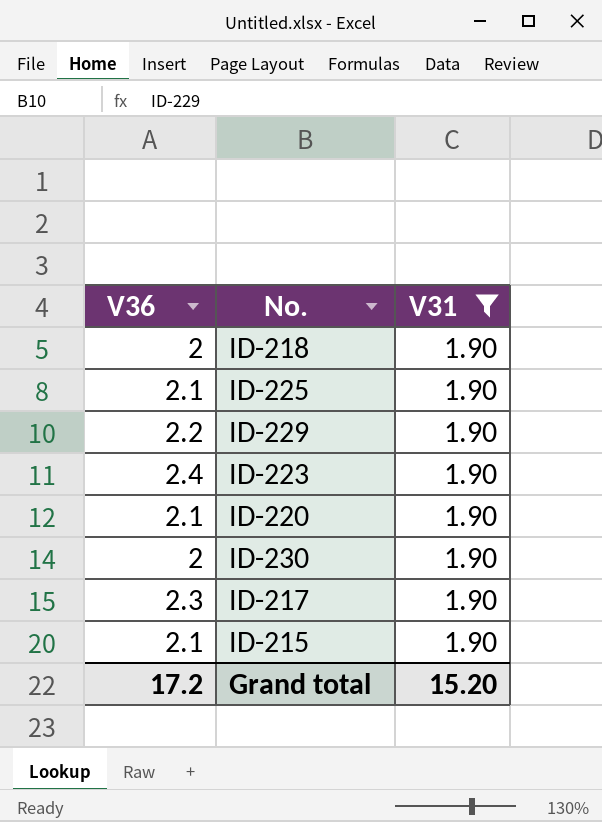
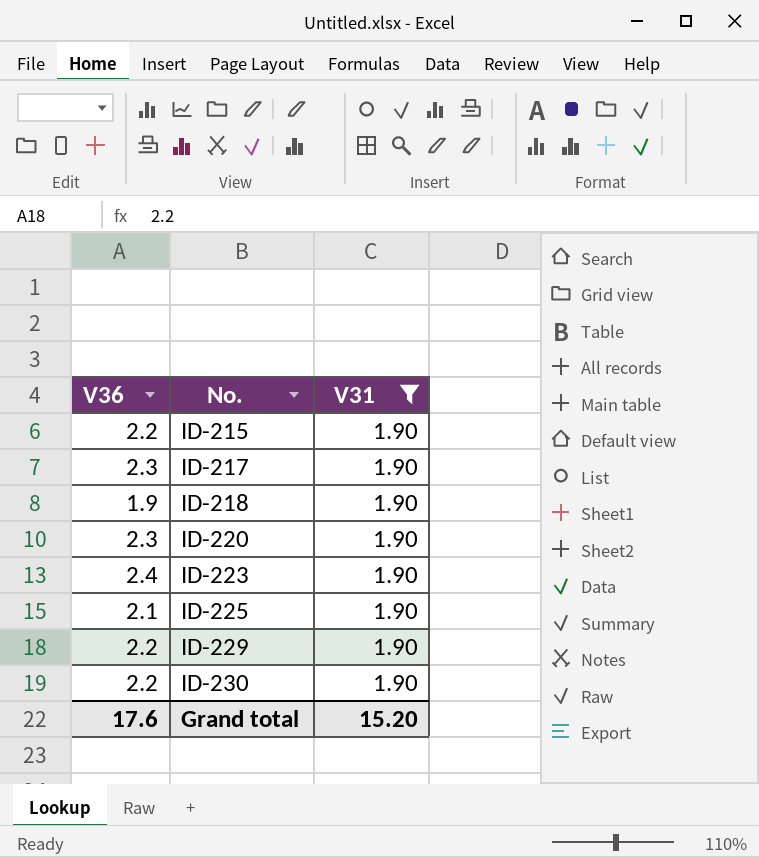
row order: none -> No. ascending
ID-215 | V36: 2.1 -> 2.2
ID-218 | V36: 2 -> 1.9
ID-220 | V36: 2.1 -> 2.3
ID-230 | V36: 2 -> 2.2
Grand total | V36: 17.2 -> 17.6

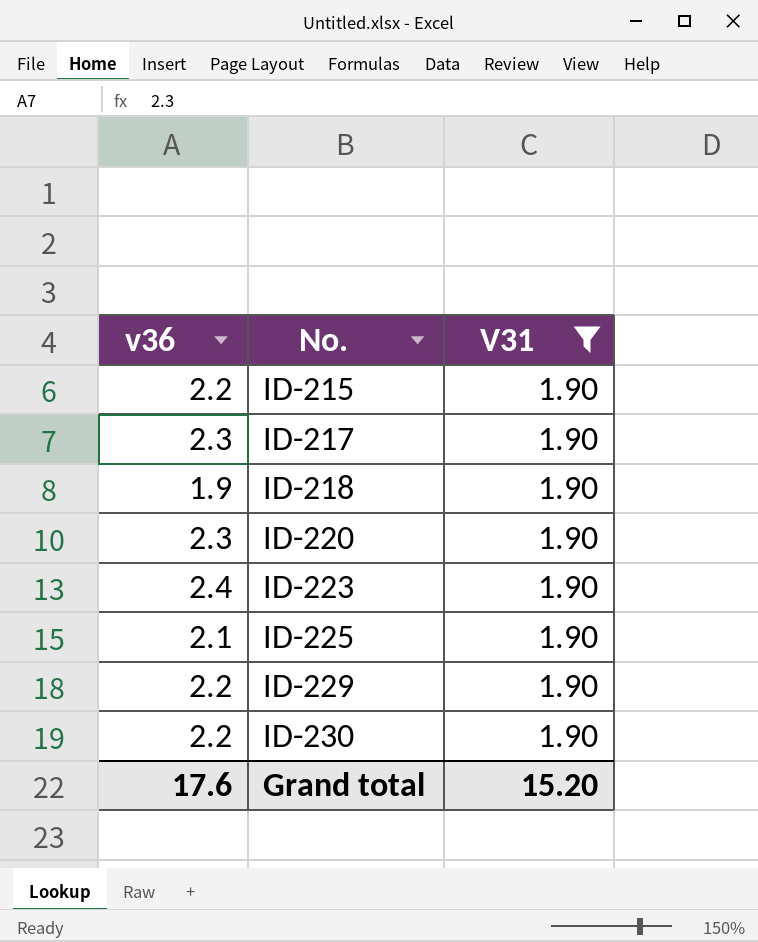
column name: V36 -> v36

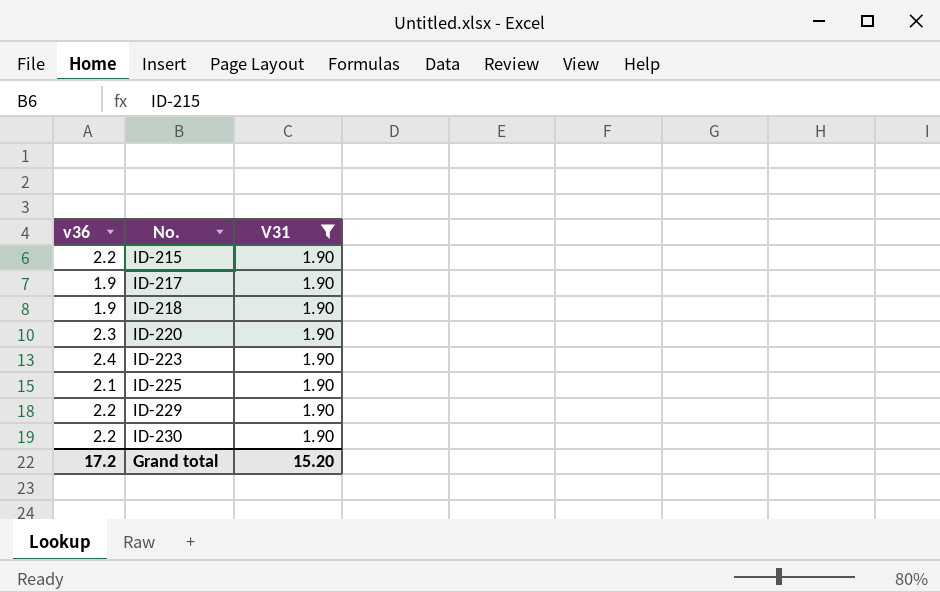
ID-217 | v36: 2.3 -> 1.9
Grand total | v36: 17.6 -> 17.2

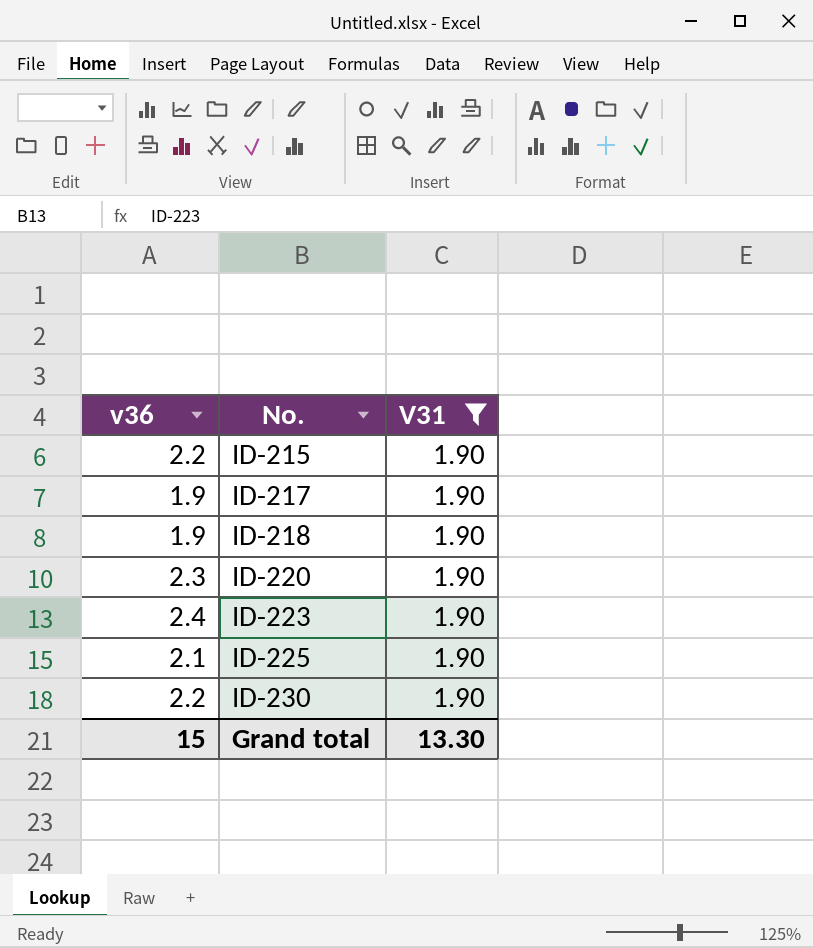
row ID-229: 2.2 | 1.90 -> none
Grand total | v36: 17.2 -> 15
Grand total | V31: 15.20 -> 13.30

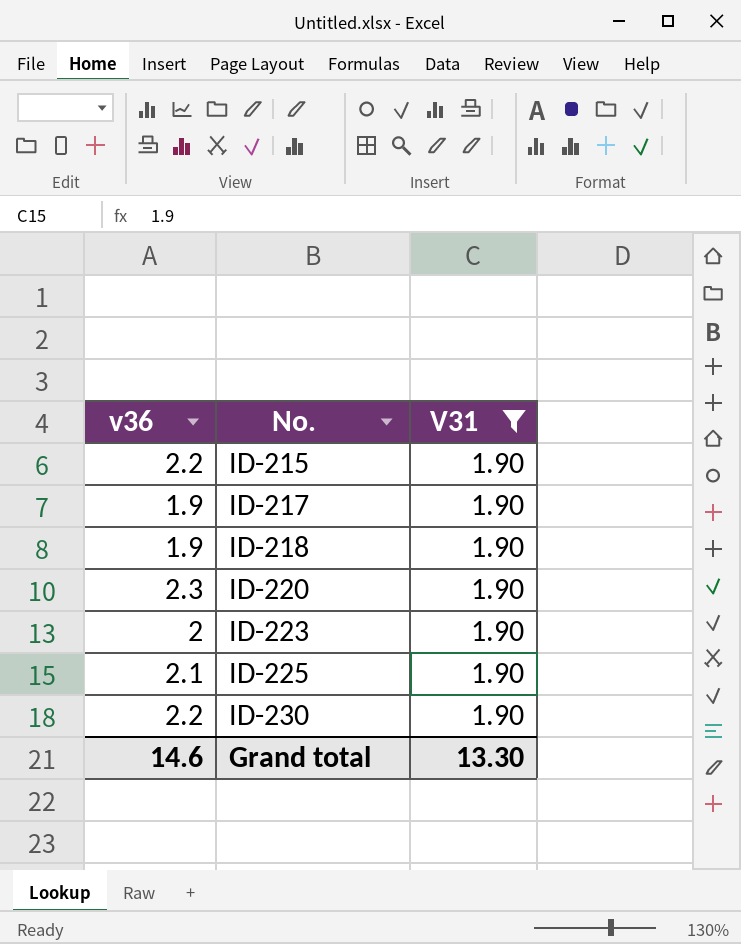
ID-223 | v36: 2.4 -> 2
Grand total | v36: 15 -> 14.6

